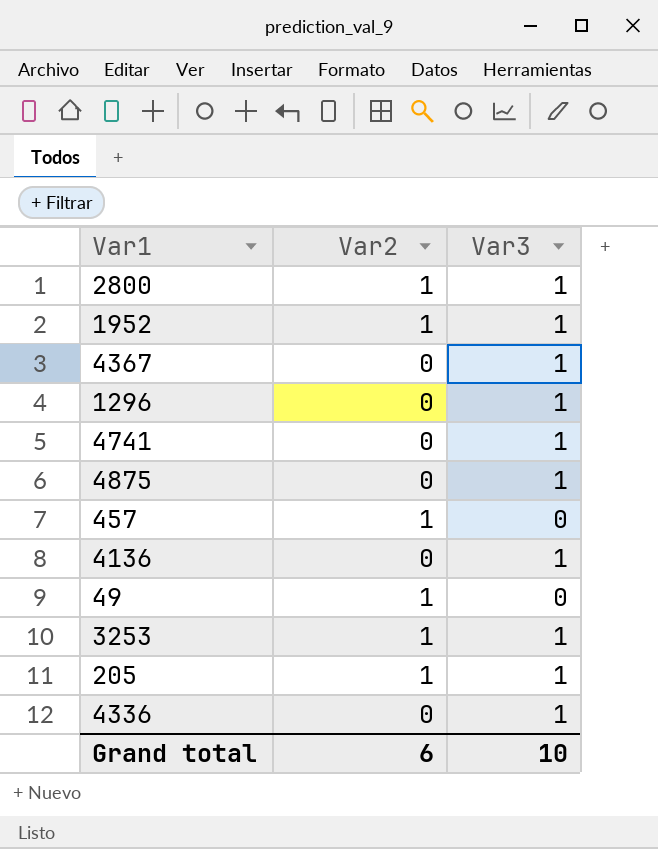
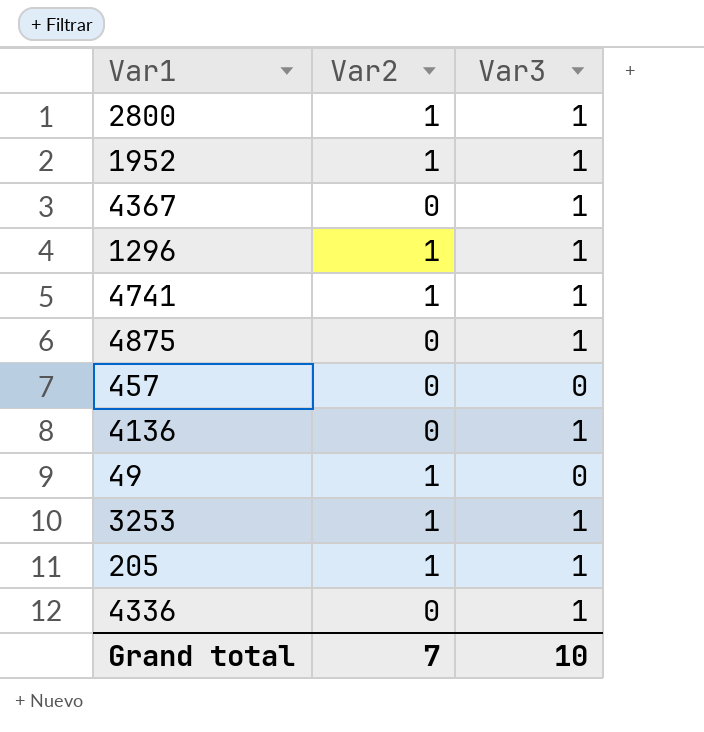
1296 | Var2: 0 -> 1
4741 | Var2: 0 -> 1
457 | Var2: 1 -> 0
Grand total | Var2: 6 -> 7

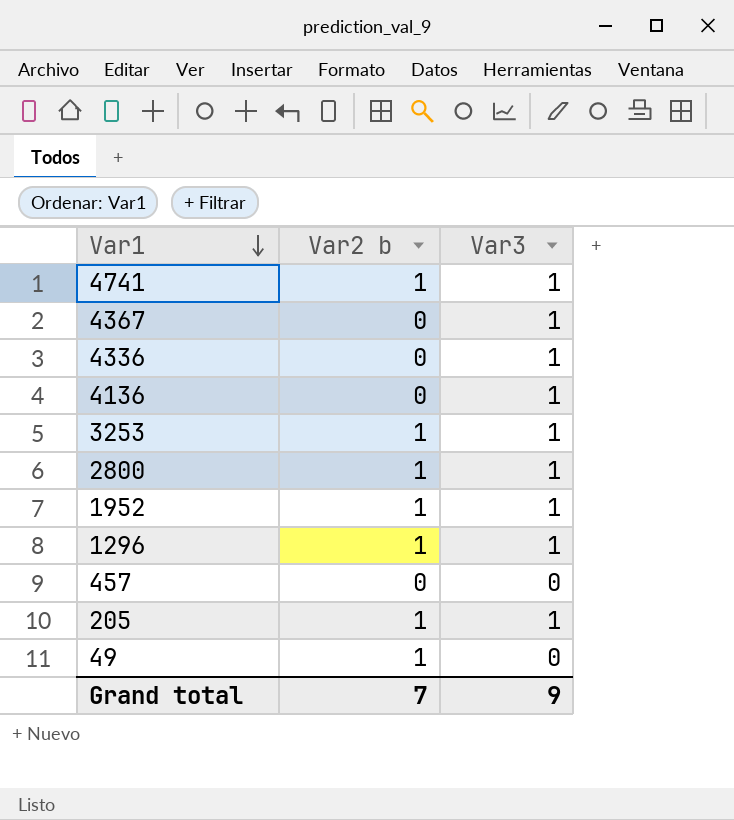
row order: none -> Var1 descending
column name: Var2 -> Var2 b
row 4875: 0 | 1 -> none
Grand total | Var3: 10 -> 9

